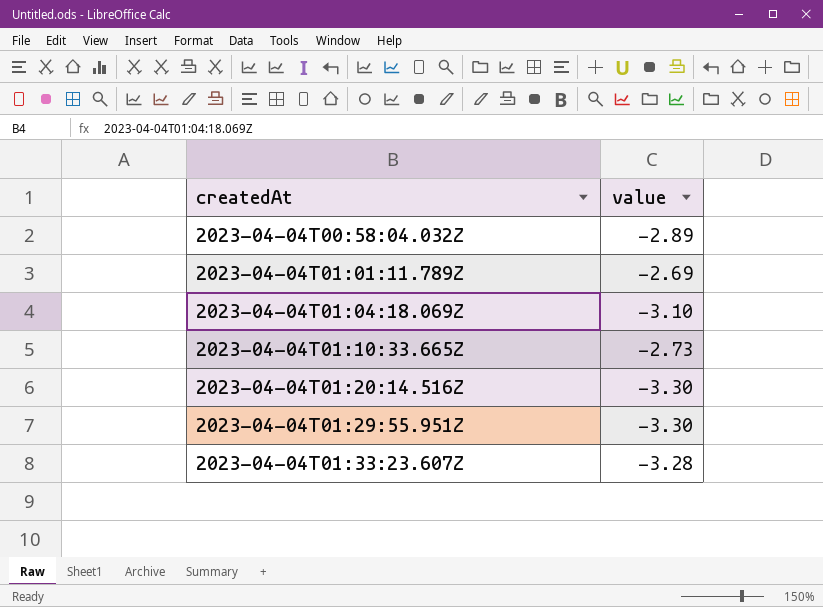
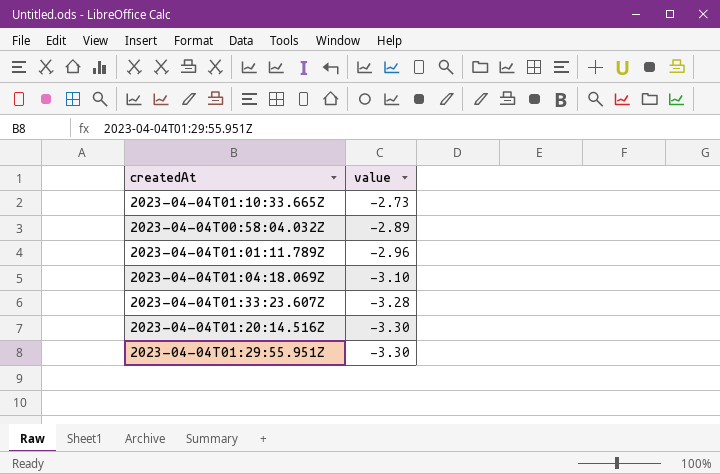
row order: createdAt ascending -> value descending
2023-04-04T01:01:11.789Z | value: -2.69 -> -2.96

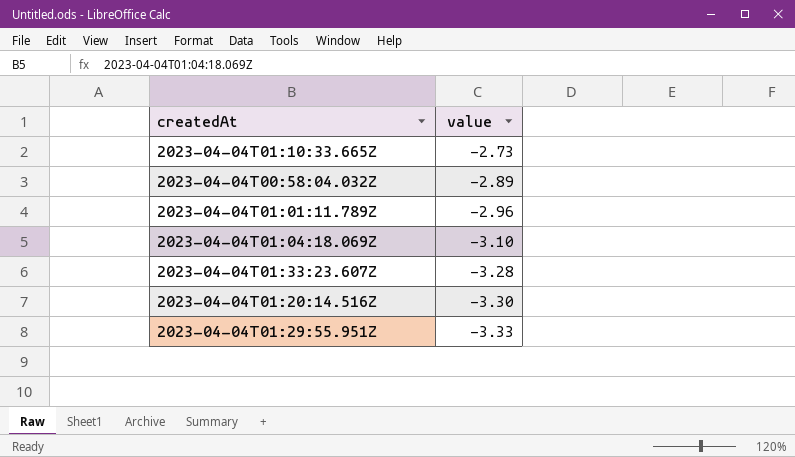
2023-04-04T01:29:55.951Z | value: -3.30 -> -3.33

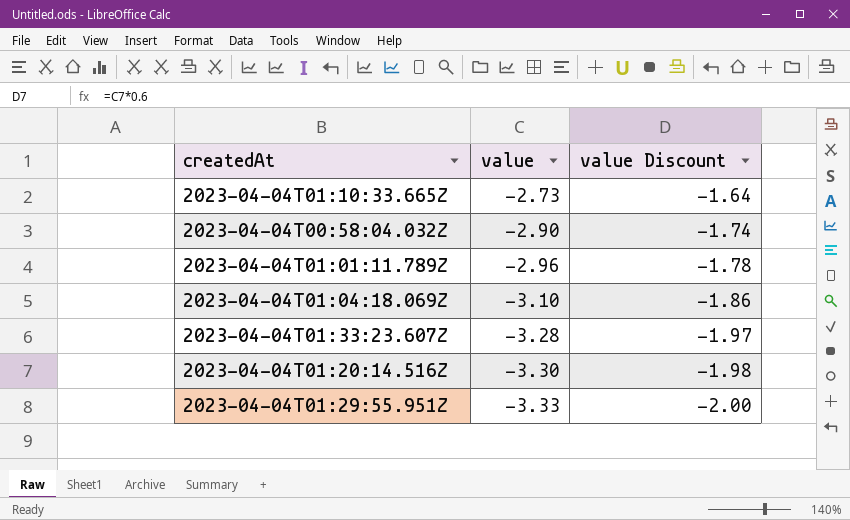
column value Discount | formula: none -> [value] * 0.6
2023-04-04T00:58:04.032Z | value: -2.89 -> -2.90

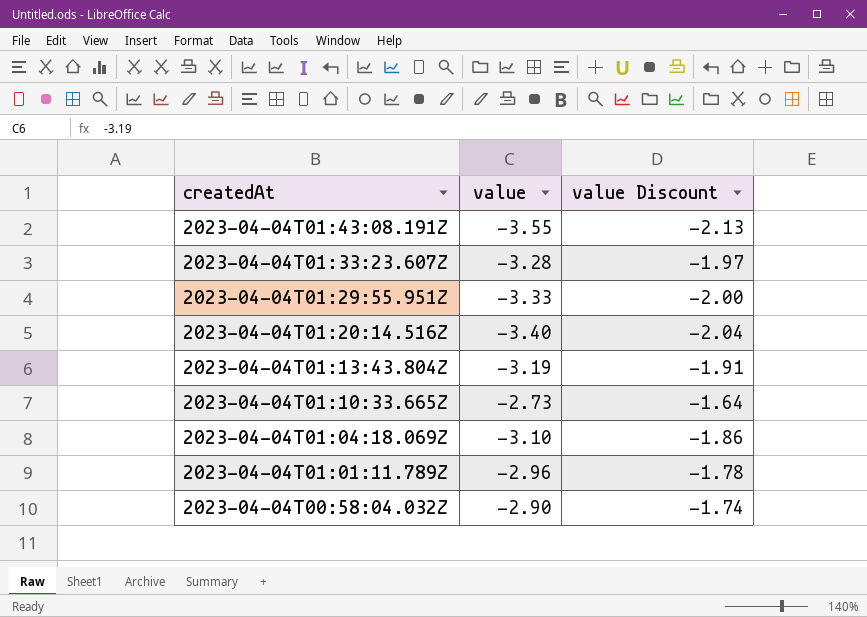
row order: value descending -> createdAt descending
row 2023-04-04T01:43:08.191Z: none -> -3.55 | -2.13
2023-04-04T01:20:14.516Z | value: -3.30 -> -3.40
2023-04-04T01:20:14.516Z | value Discount: -1.98 -> -2.04
row 2023-04-04T01:13:43.804Z: none -> -3.19 | -1.91

